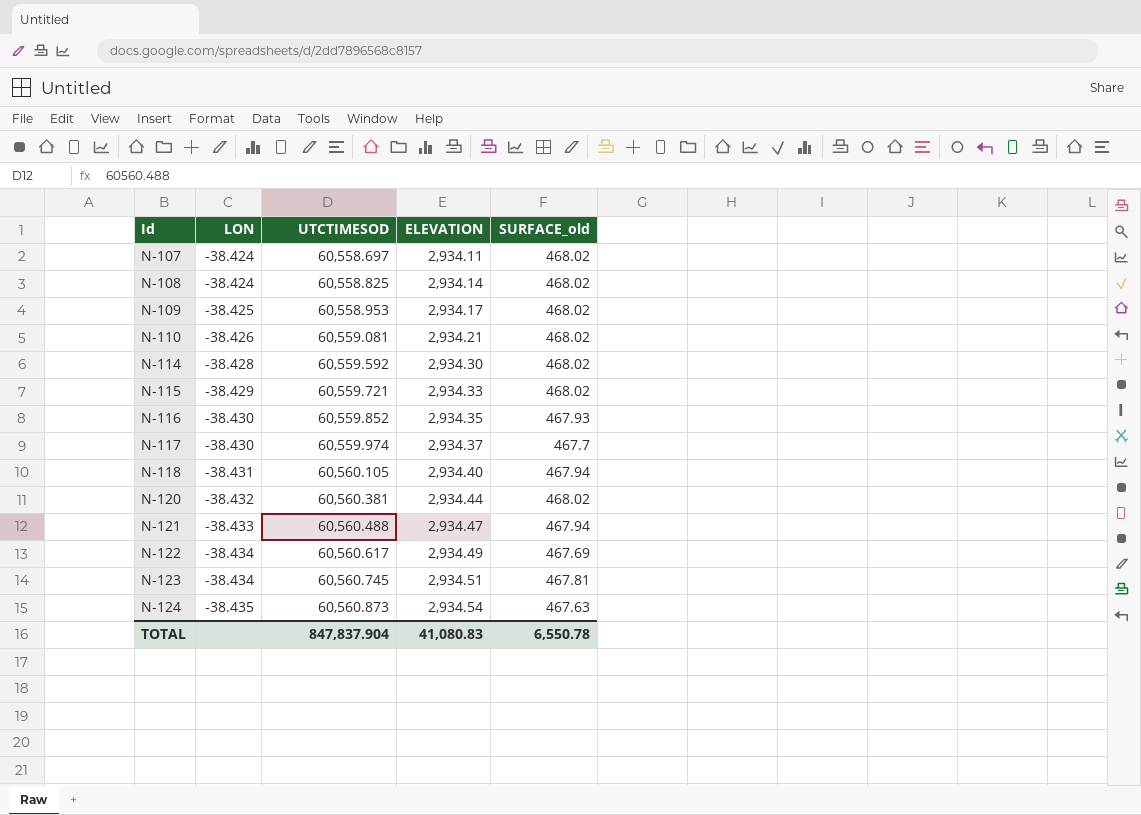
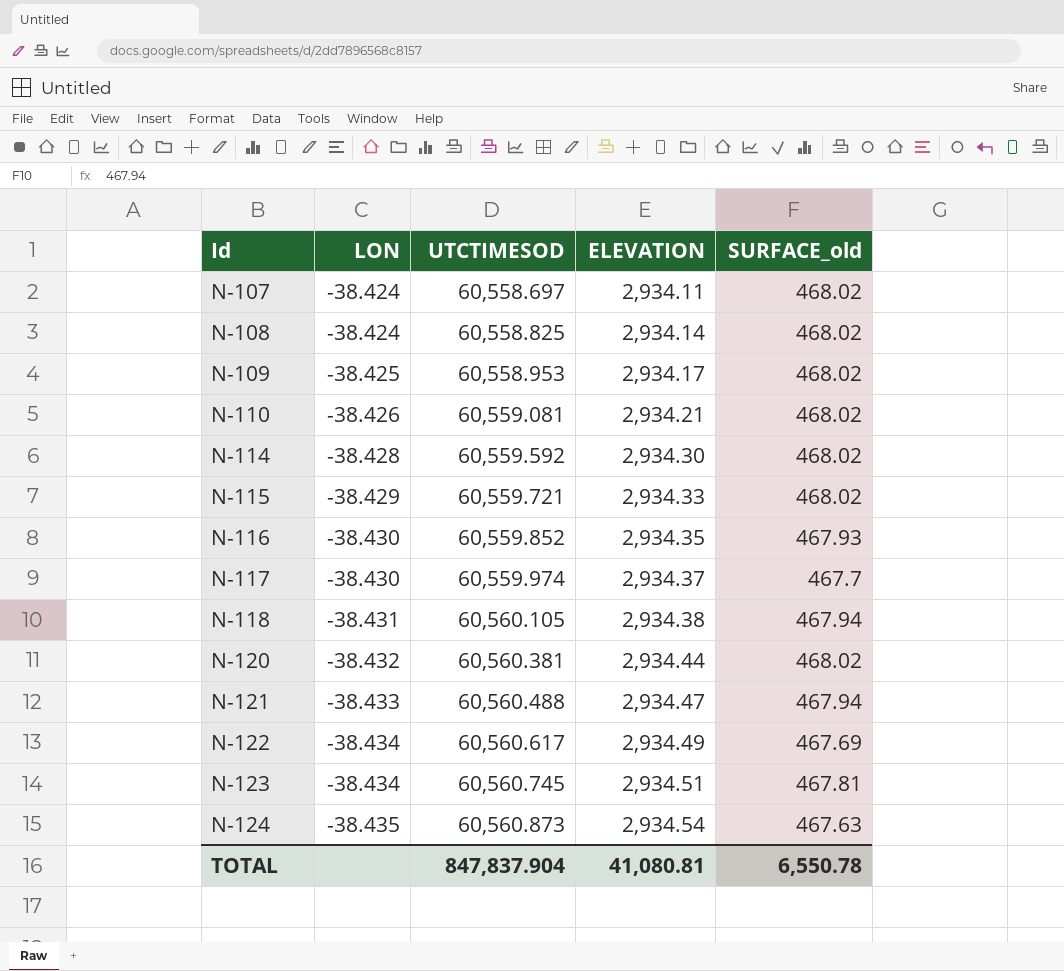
N-118 | ELEVATION: 2,934.40 -> 2,934.38
TOTAL | ELEVATION: 41,080.83 -> 41,080.81

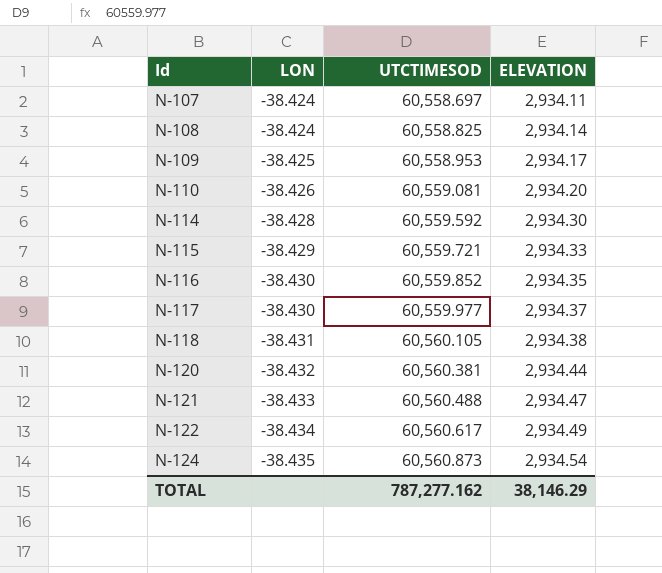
column SURFACE_old | position: 5 -> none
row N-123: -38.434 | 60,560.745 | 2,934.51 | 467.81 -> none
N-110 | ELEVATION: 2,934.21 -> 2,934.20
N-117 | UTCTIMESOD: 60,559.974 -> 60,559.977
TOTAL | UTCTIMESOD: 847,837.904 -> 787,277.162
TOTAL | ELEVATION: 41,080.81 -> 38,146.29

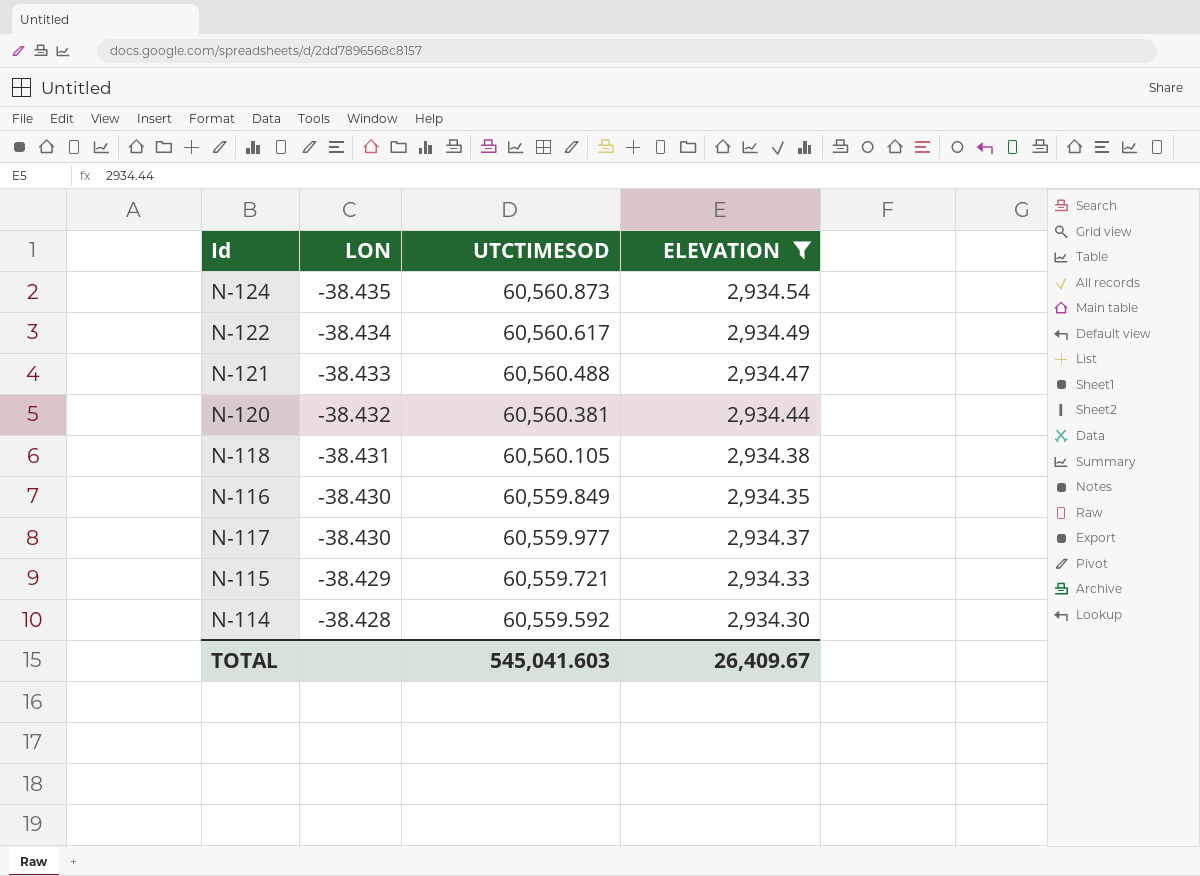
filter: none -> ELEVATION >= 2,934.30
row order: Id ascending -> LON ascending
N-116 | UTCTIMESOD: 60,559.852 -> 60,559.849
TOTAL | UTCTIMESOD: 787,277.162 -> 545,041.603
TOTAL | ELEVATION: 38,146.29 -> 26,409.67

